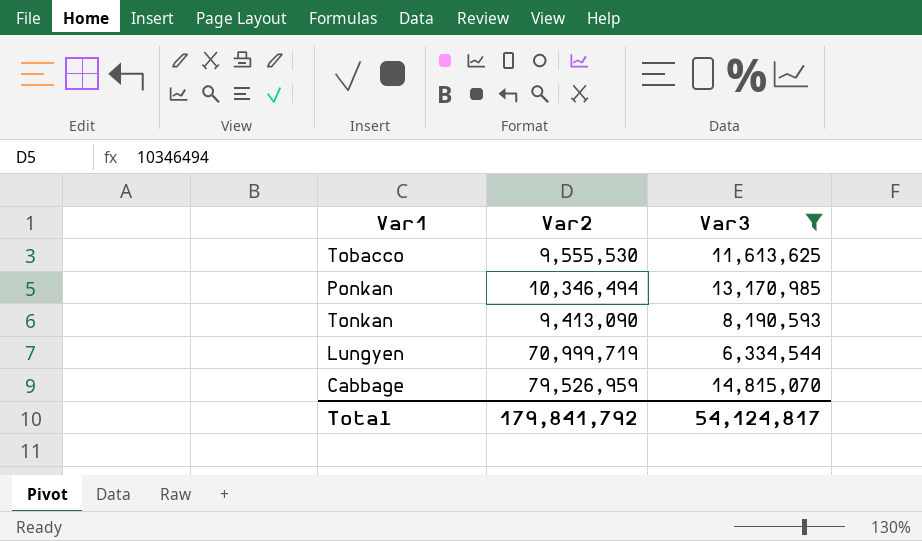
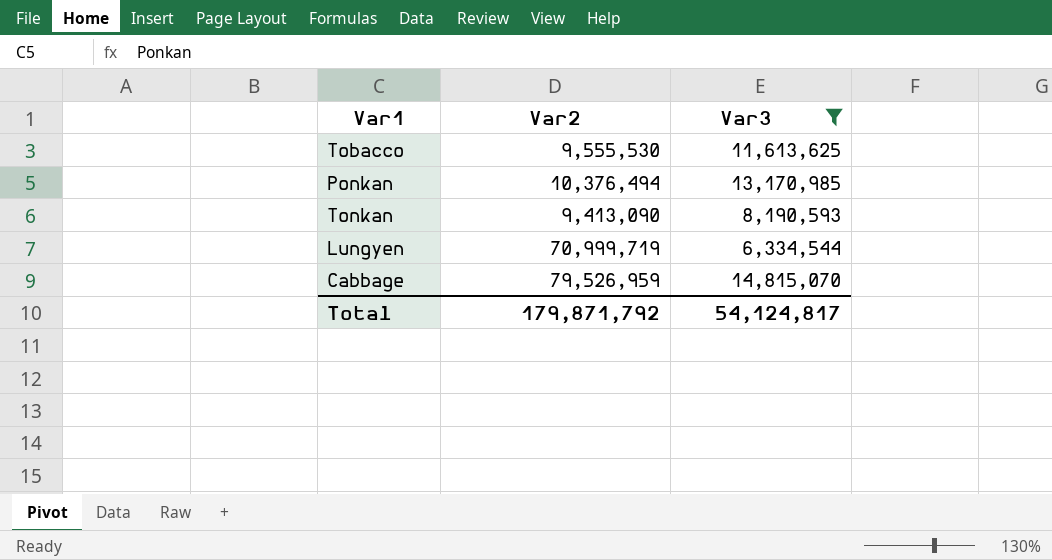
Ponkan | Var2: 10,346,494 -> 10,376,494
Total | Var2: 179,841,792 -> 179,871,792

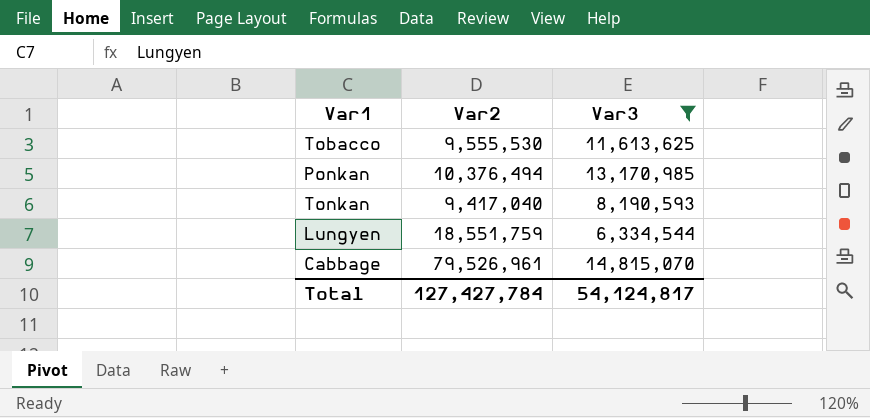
Tonkan | Var2: 9,413,090 -> 9,417,040
Lungyen | Var2: 70,999,719 -> 18,551,759
Cabbage | Var2: 79,526,959 -> 79,526,961
Total | Var2: 179,871,792 -> 127,427,784

